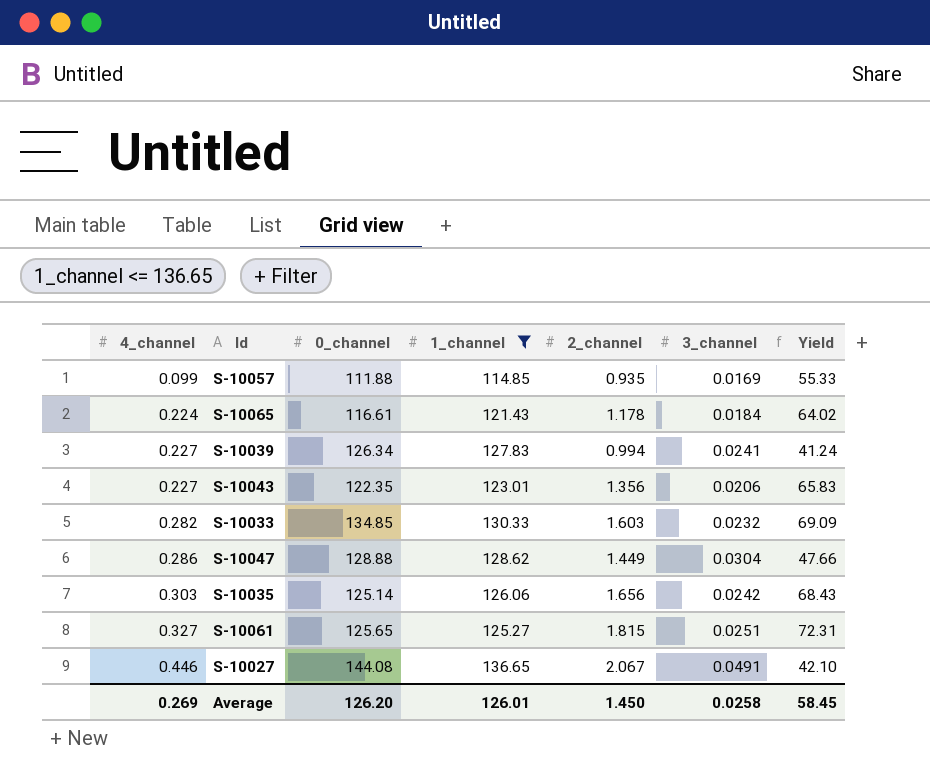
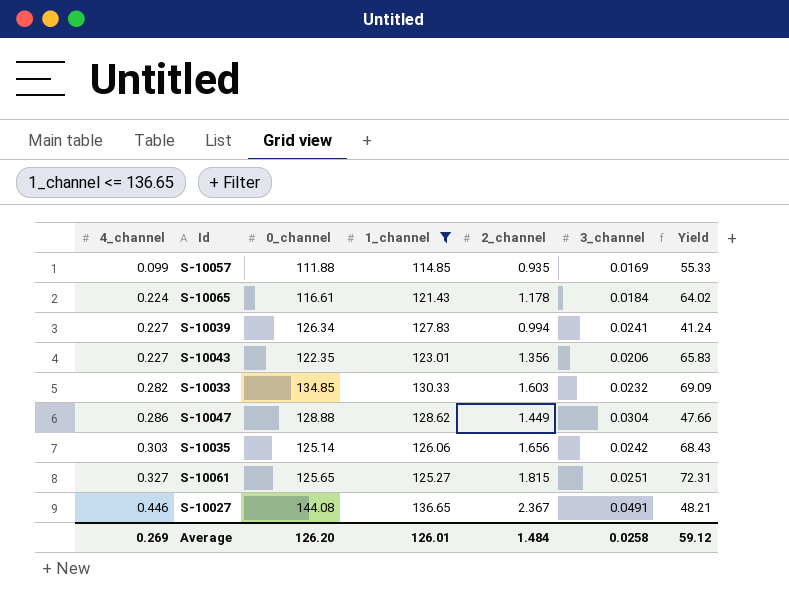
S-10027 | 2_channel: 2.067 -> 2.367
S-10027 | Yield: 42.10 -> 48.21
Average | 2_channel: 1.450 -> 1.484
Average | Yield: 58.45 -> 59.12

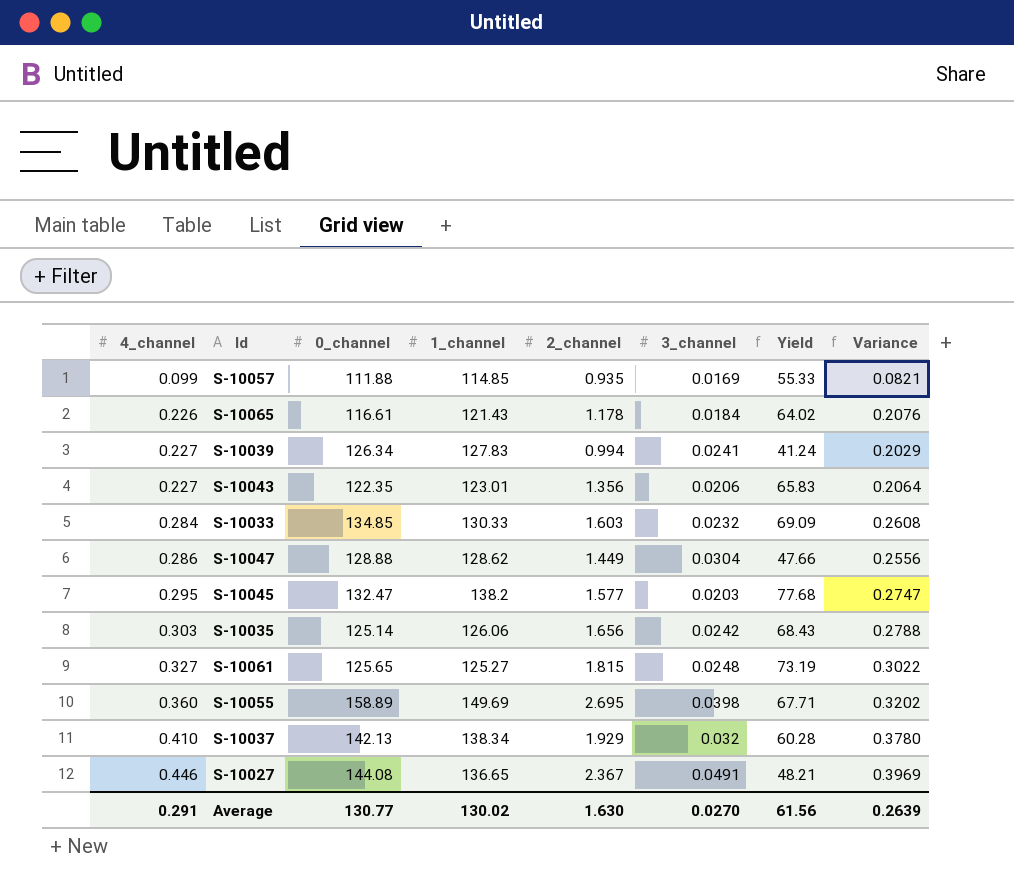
filter: 1_channel <= 136.65 -> none
column Variance | formula: none -> [4_channel] - [3_channel]
S-10065 | 4_channel: 0.224 -> 0.226
S-10033 | 4_channel: 0.282 -> 0.284
S-10061 | 3_channel: 0.0251 -> 0.0248
S-10061 | Yield: 72.31 -> 73.19
Average | 4_channel: 0.269 -> 0.291
Average | 0_channel: 126.20 -> 130.77
Average | 1_channel: 126.01 -> 130.02
Average | 2_channel: 1.484 -> 1.630
Average | 3_channel: 0.0258 -> 0.0270
Average | Yield: 59.12 -> 61.56

